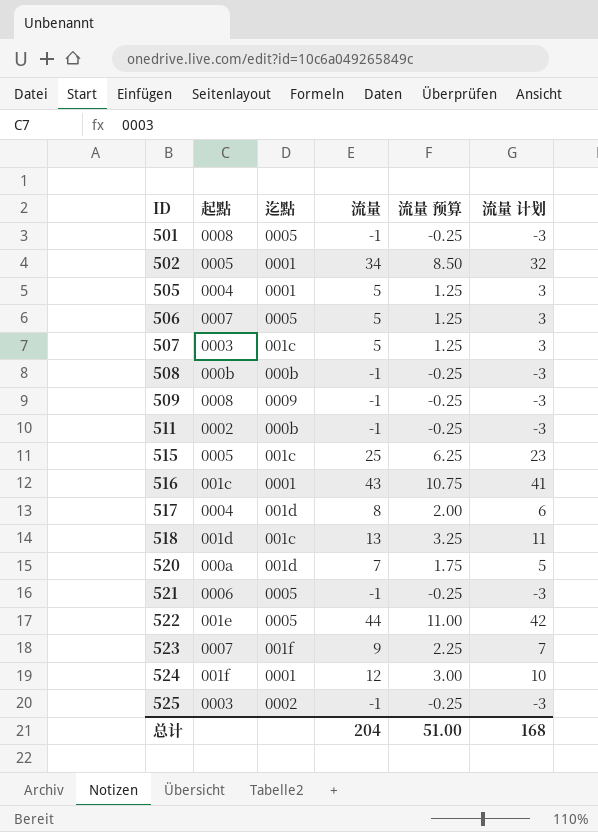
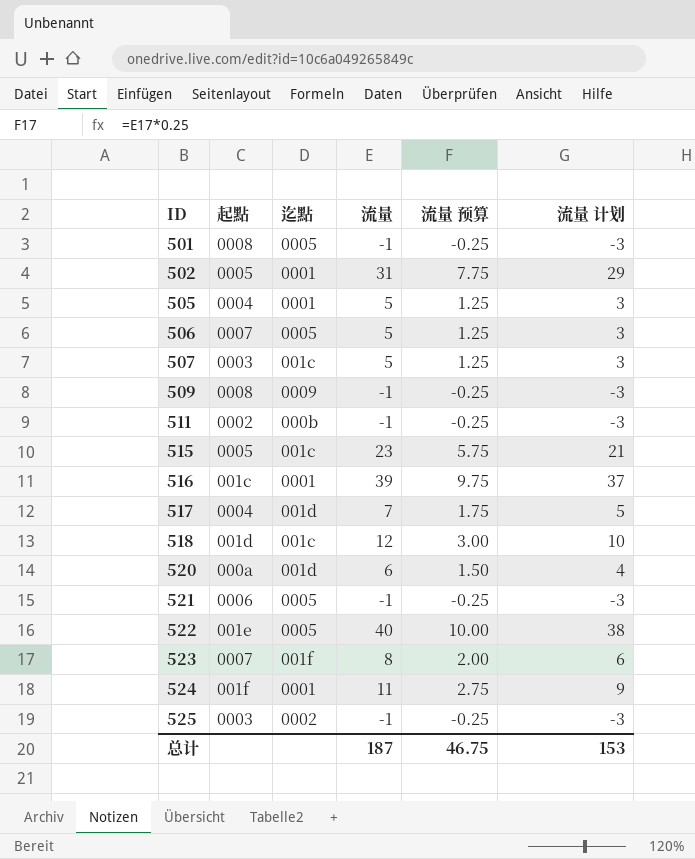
row 508: 000b | 000b | -1 | -0.25 | -3 -> none
502 | 流量: 34 -> 31
502 | 流量 预算: 8.50 -> 7.75
502 | 流量 计划: 32 -> 29
515 | 流量: 25 -> 23
515 | 流量 预算: 6.25 -> 5.75
515 | 流量 计划: 23 -> 21
516 | 流量: 43 -> 39
516 | 流量 预算: 10.75 -> 9.75
516 | 流量 计划: 41 -> 37
517 | 流量: 8 -> 7
517 | 流量 预算: 2.00 -> 1.75
517 | 流量 计划: 6 -> 5
518 | 流量: 13 -> 12
518 | 流量 预算: 3.25 -> 3.00
518 | 流量 计划: 11 -> 10
520 | 流量: 7 -> 6
520 | 流量 预算: 1.75 -> 1.50
520 | 流量 计划: 5 -> 4
522 | 流量: 44 -> 40
522 | 流量 预算: 11.00 -> 10.00
522 | 流量 计划: 42 -> 38
523 | 流量: 9 -> 8
523 | 流量 预算: 2.25 -> 2.00
523 | 流量 计划: 7 -> 6
524 | 流量: 12 -> 11
524 | 流量 预算: 3.00 -> 2.75
524 | 流量 计划: 10 -> 9
总计 | 流量: 204 -> 187
总计 | 流量 预算: 51.00 -> 46.75
总计 | 流量 计划: 168 -> 153

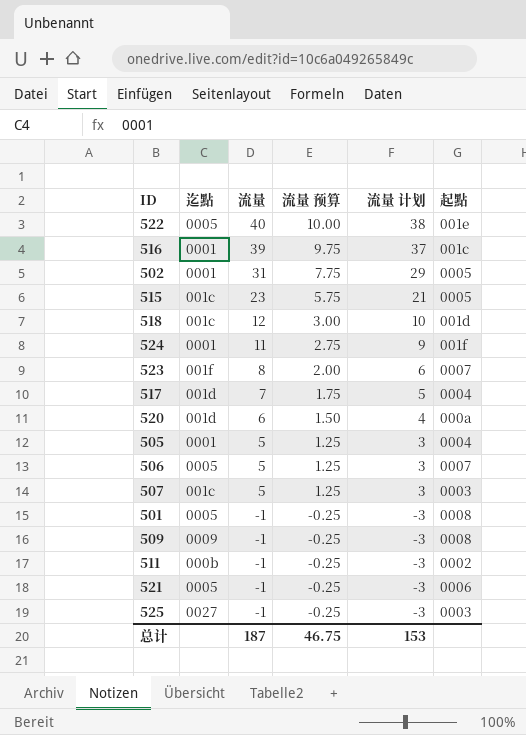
row order: ID ascending -> 流量 descending
column 起點 | position: 2 -> 6
525 | 迄點: 0002 -> 0027

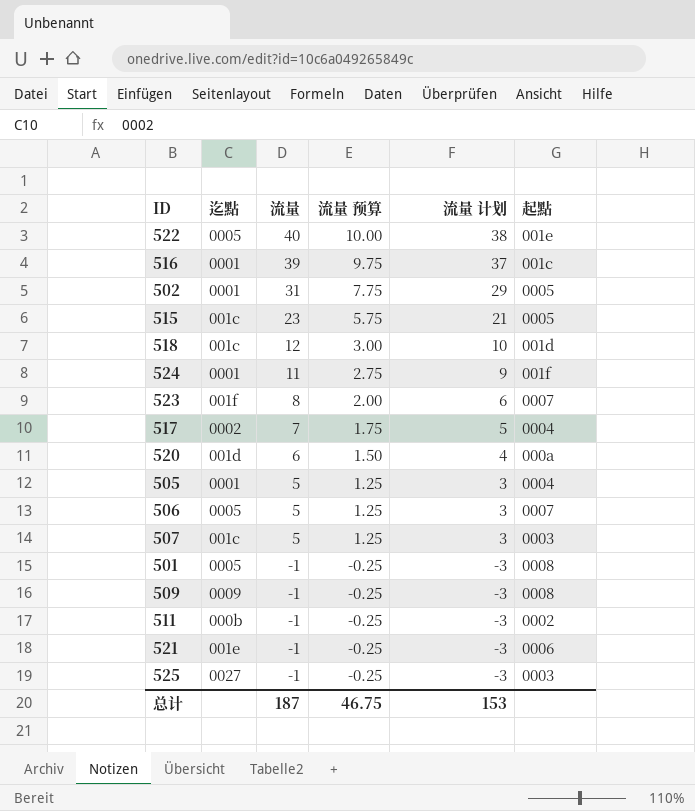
517 | 迄點: 001d -> 0002
521 | 迄點: 0005 -> 001e

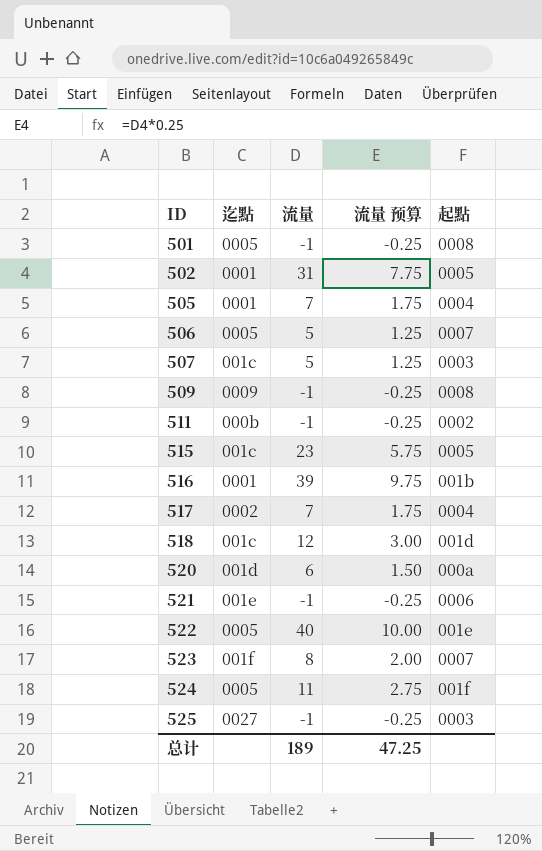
row order: 流量 descending -> ID ascending
column 流量 计划 | formula: [流量] - 2 -> none
505 | 流量: 5 -> 7
505 | 流量 预算: 1.25 -> 1.75
516 | 起點: 001c -> 001b
524 | 迄點: 0001 -> 0005
总计 | 流量: 187 -> 189
总计 | 流量 预算: 46.75 -> 47.25

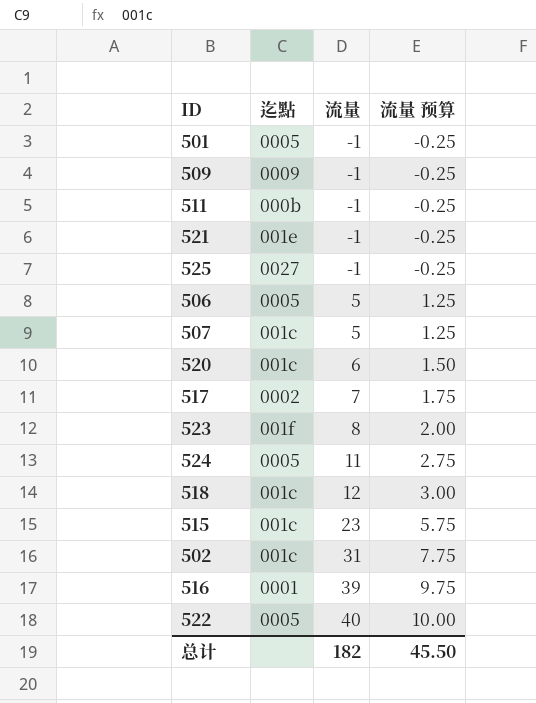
row order: ID ascending -> 流量 ascending
column 起點 | position: 5 -> none
row 505: 0001 | 7 | 1.75 | 0004 -> none
520 | 迄點: 001d -> 001c
502 | 迄點: 0001 -> 001c
总计 | 流量: 189 -> 182
总计 | 流量 预算: 47.25 -> 45.50

